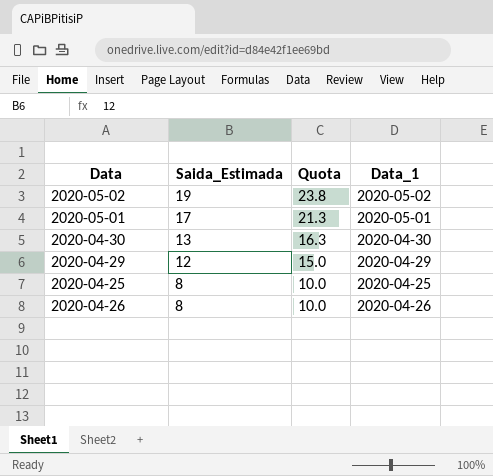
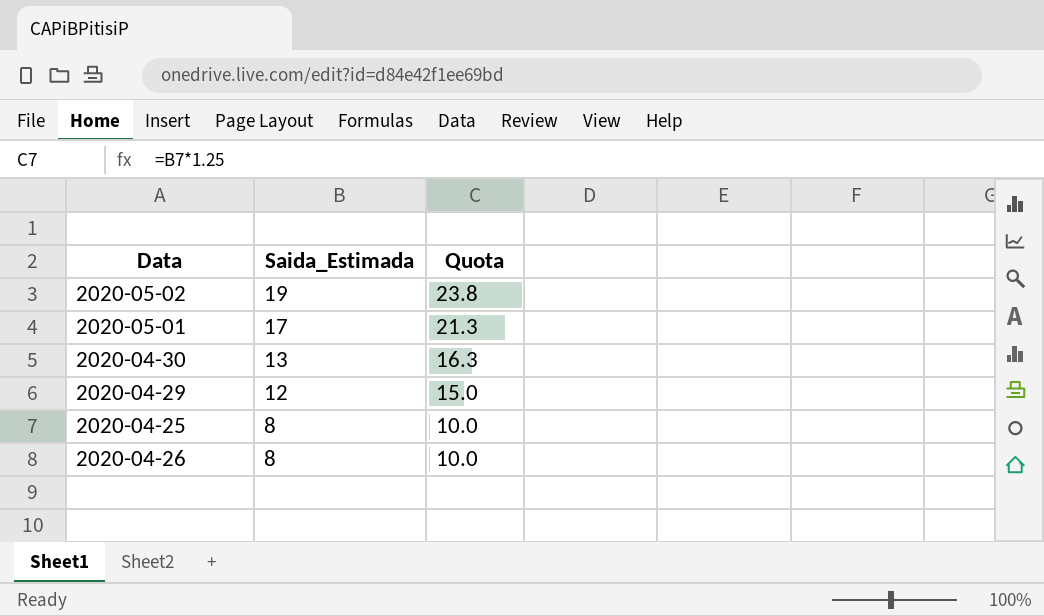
column Data_1 | position: 4 -> none

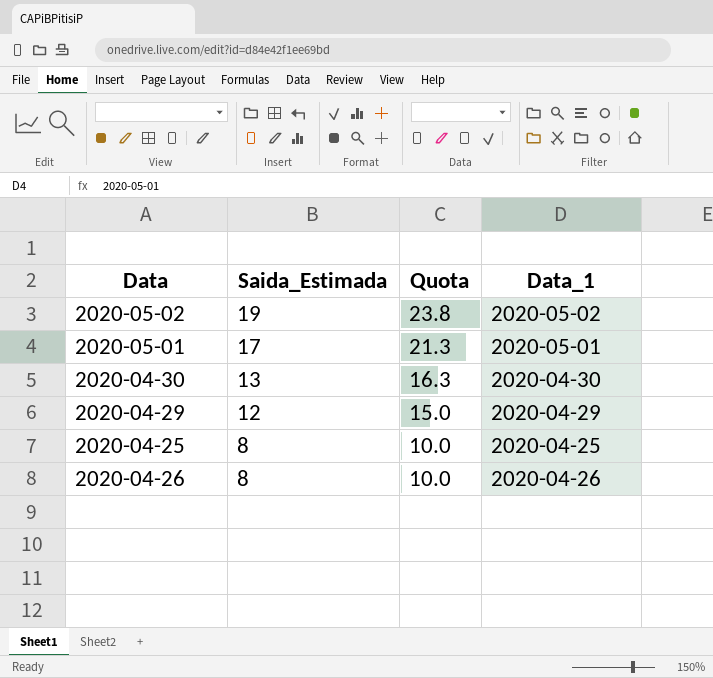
column Data_1 | position: none -> 4

